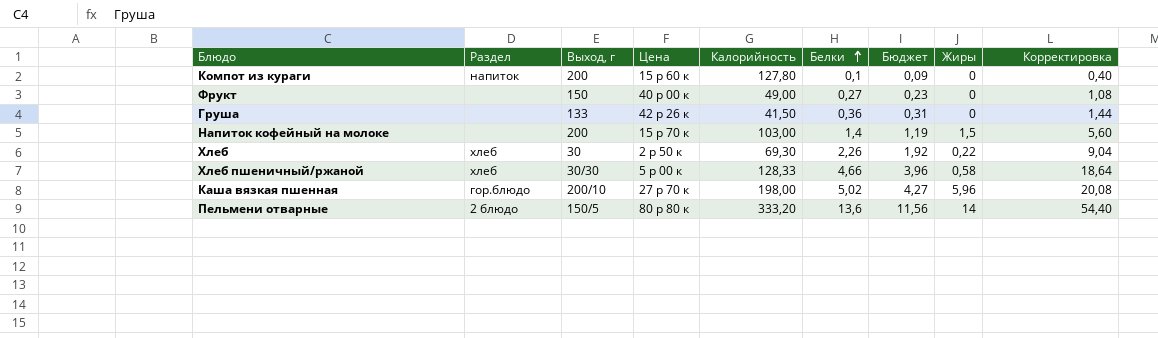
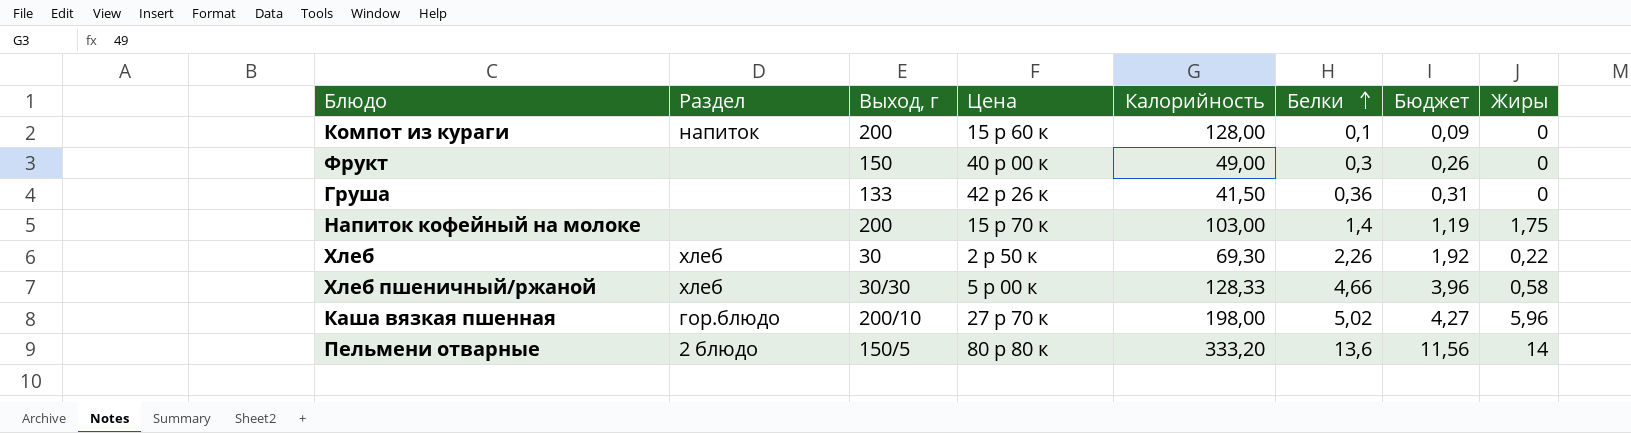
column Корректировка | formula: [Белки] * 4 -> none
Компот из кураги | Калорийность: 127,80 -> 128,00
Фрукт | Белки: 0,27 -> 0,3
Фрукт | Бюджет: 0,23 -> 0,26
Напиток кофейный на молоке | Жиры: 1,5 -> 1,75

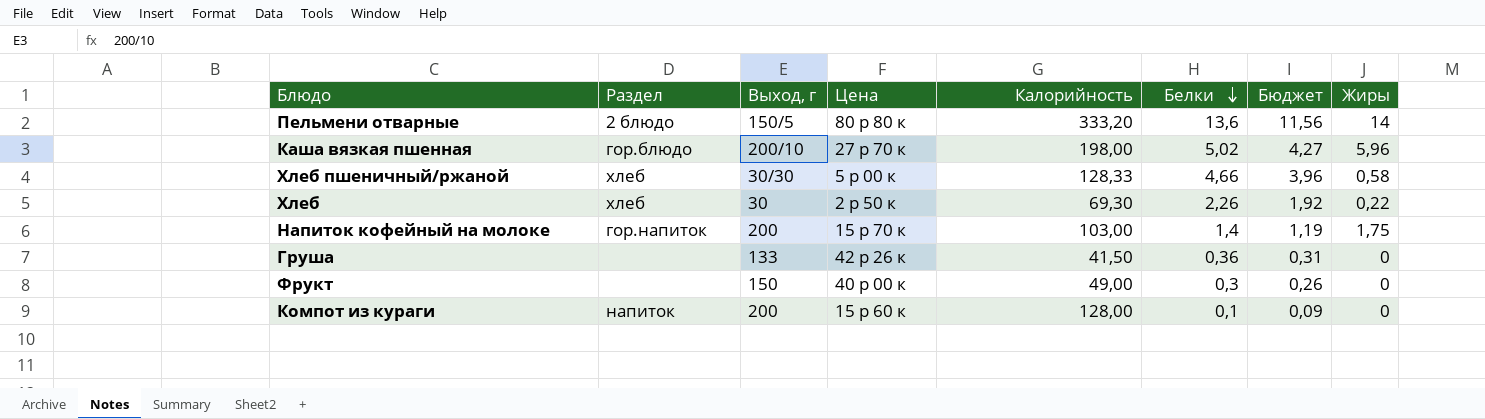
row order: Белки ascending -> Белки descending
Напиток кофейный на молоке | Раздел: none -> гор.напиток

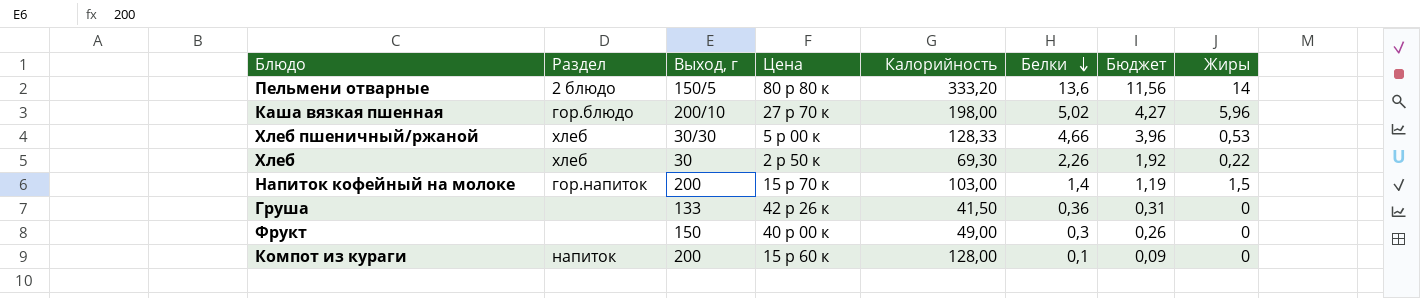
Хлеб пшеничный/ржаной | Жиры: 0,58 -> 0,53
Напиток кофейный на молоке | Жиры: 1,75 -> 1,5

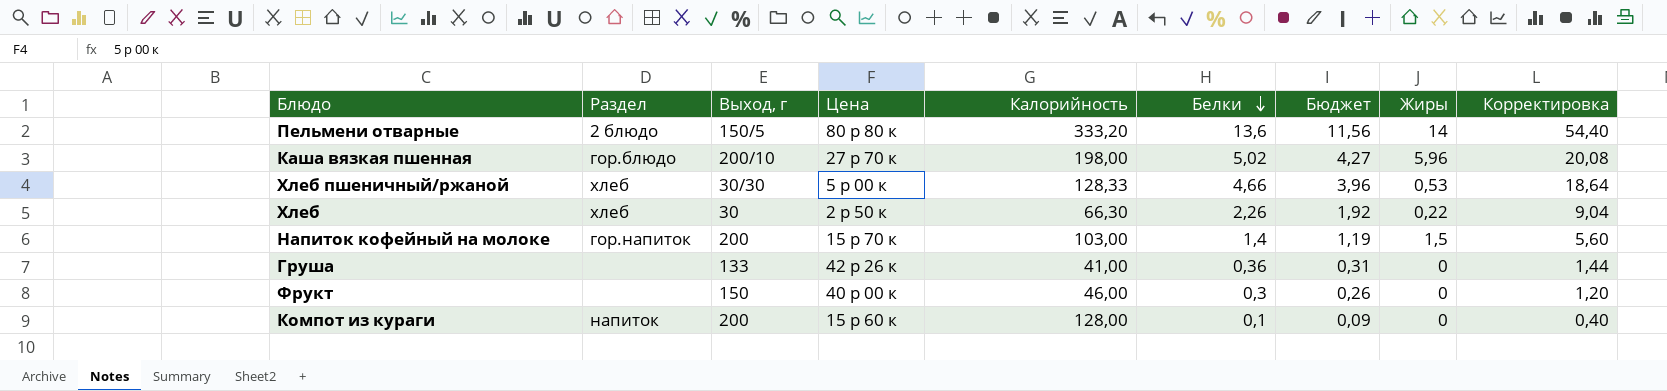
column Корректировка | formula: none -> [Белки] * 4
Хлеб | Калорийность: 69,30 -> 66,30
Груша | Калорийность: 41,50 -> 41,00
Фрукт | Калорийность: 49,00 -> 46,00

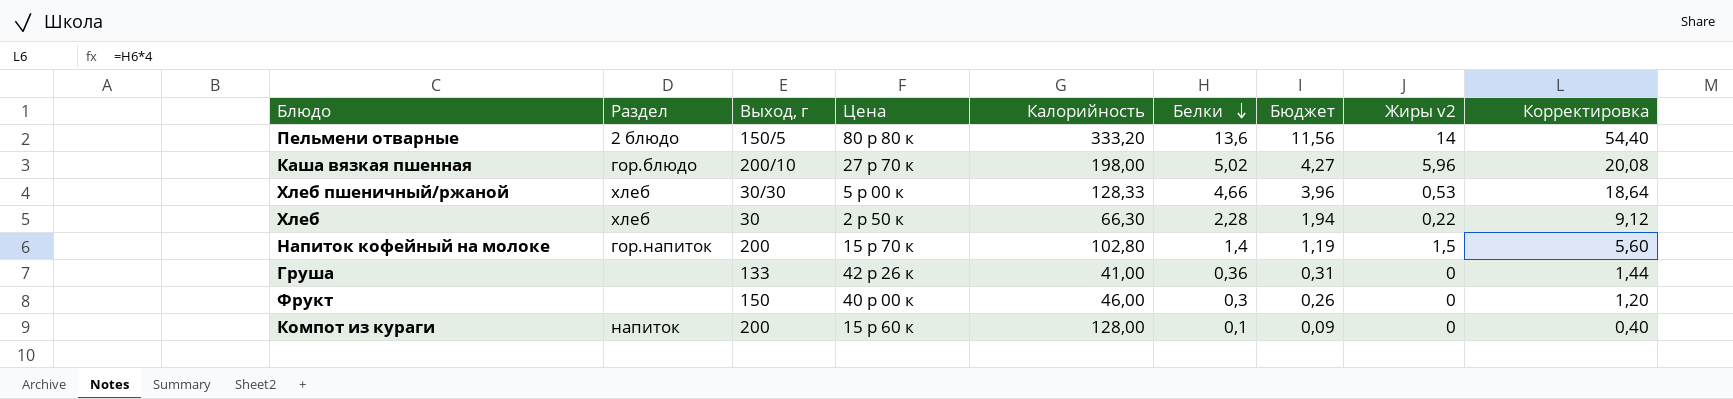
column name: Жиры -> Жиры v2
Хлеб | Белки: 2,26 -> 2,28
Хлеб | Бюджет: 1,92 -> 1,94
Хлеб | Корректировка: 9,04 -> 9,12
Напиток кофейный на молоке | Калорийность: 103,00 -> 102,80

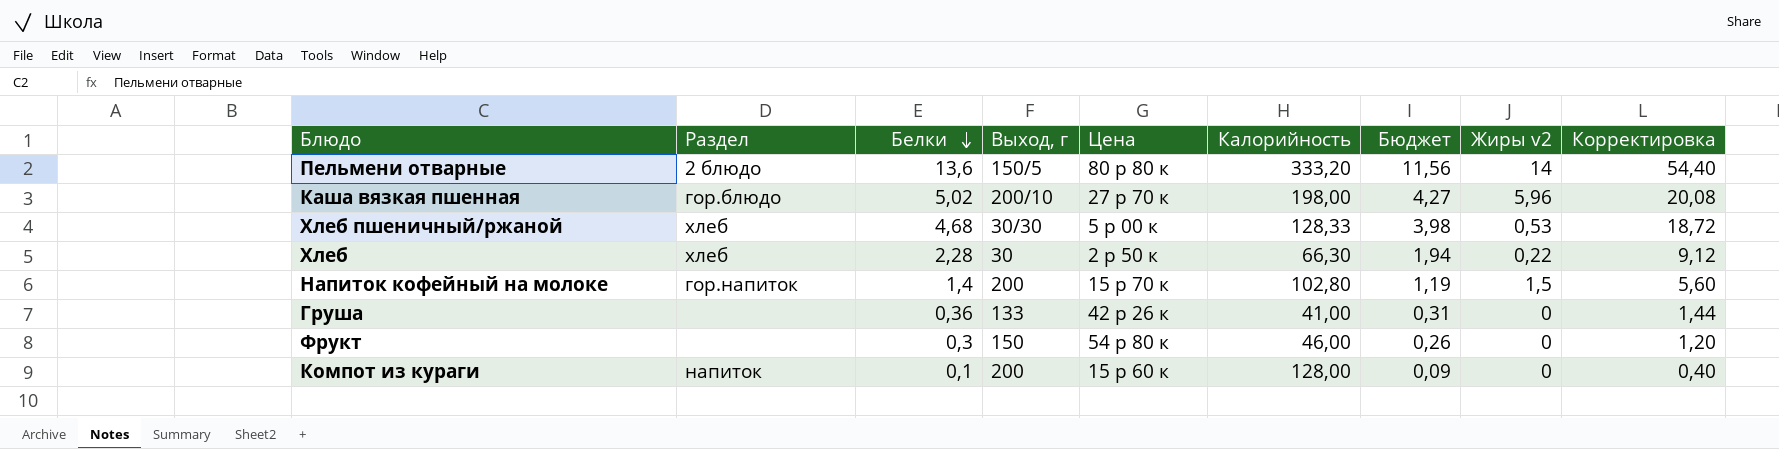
column Белки | position: 6 -> 3
Хлеб пшеничный/ржаной | Белки: 4,66 -> 4,68
Хлеб пшеничный/ржаной | Бюджет: 3,96 -> 3,98
Хлеб пшеничный/ржаной | Корректировка: 18,64 -> 18,72
Фрукт | Цена: 40 р 00 к -> 54 р 80 к

